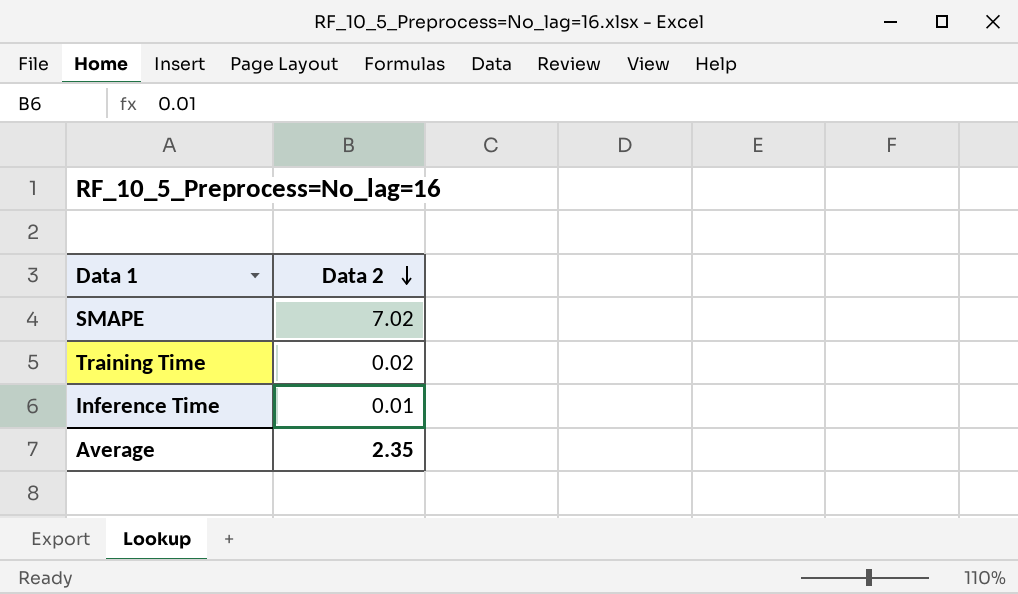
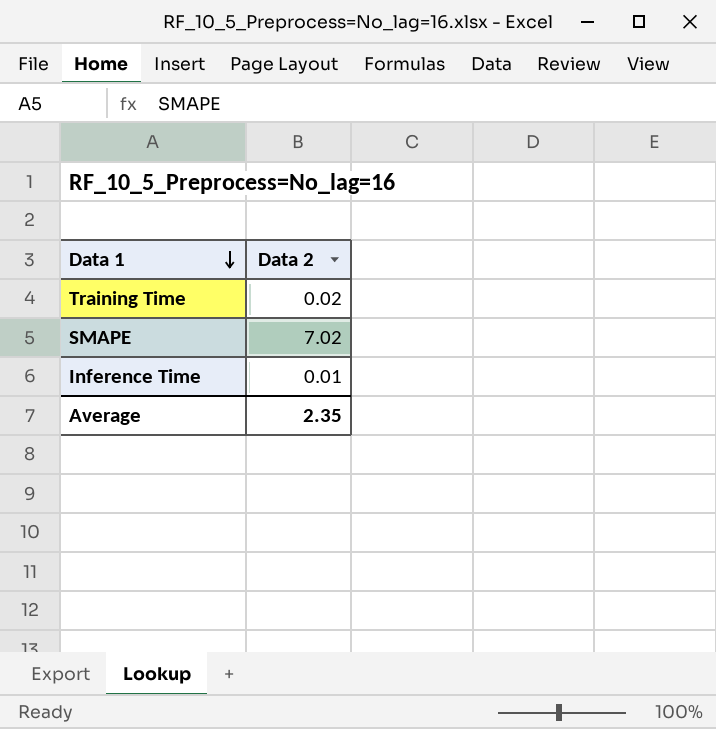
row order: Data 2 descending -> Data 1 descending

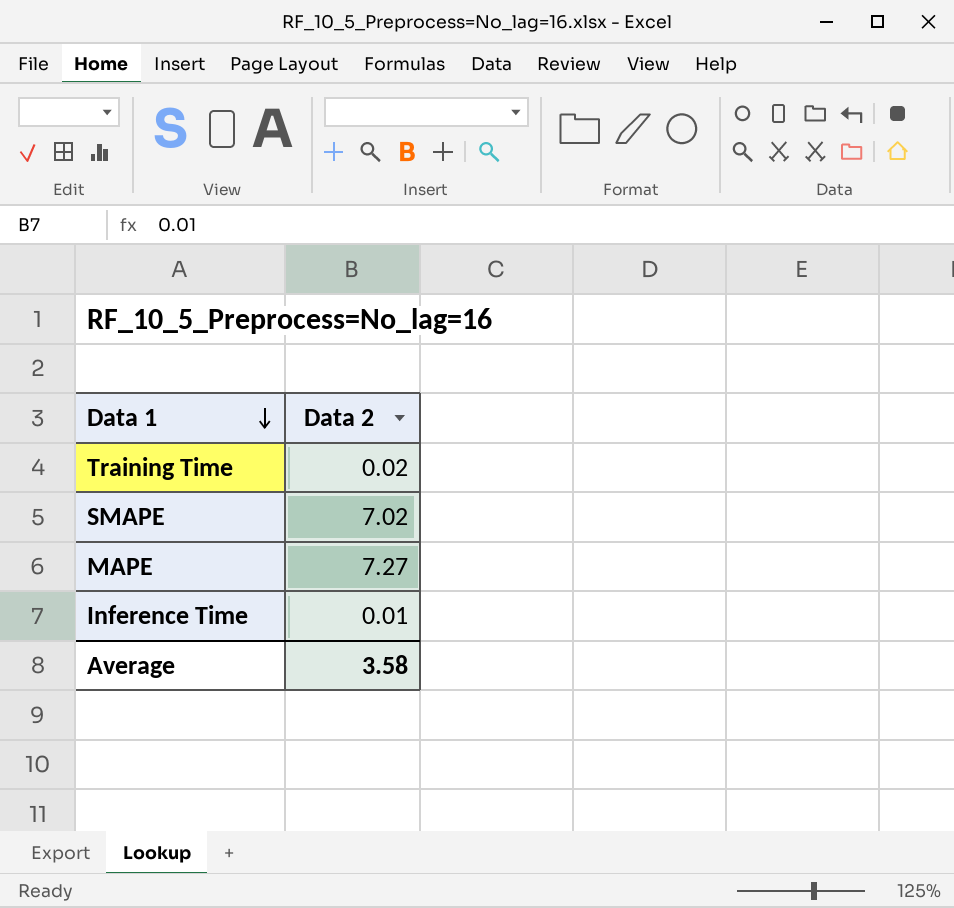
row MAPE: none -> 7.27
Average | Data 2: 2.35 -> 3.58

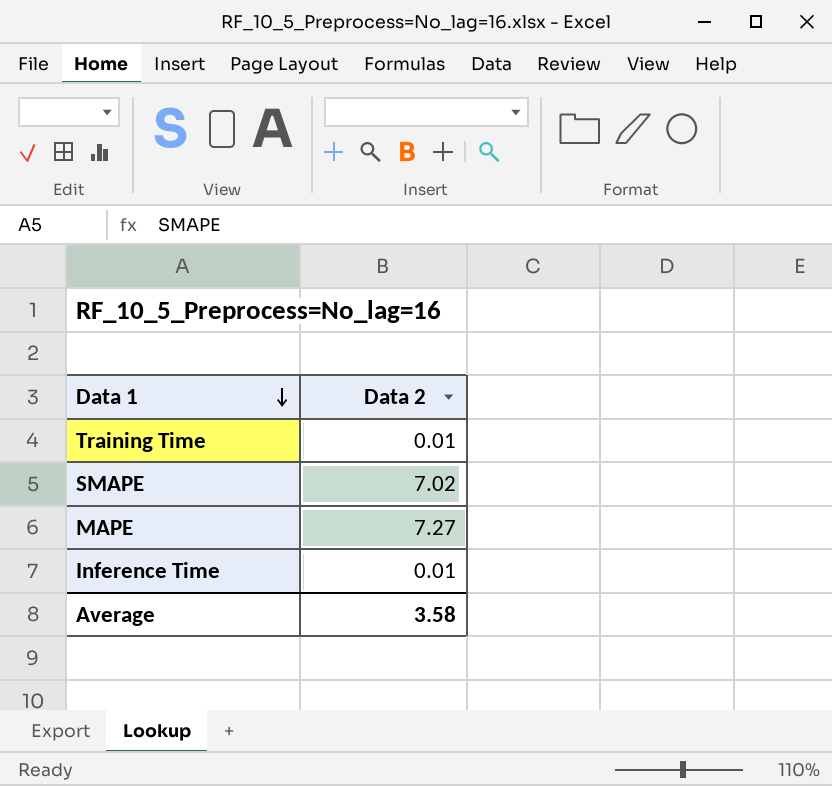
Training Time | Data 2: 0.02 -> 0.01

